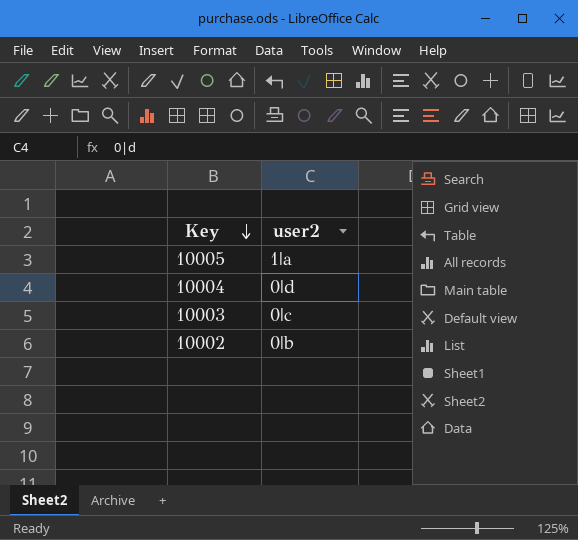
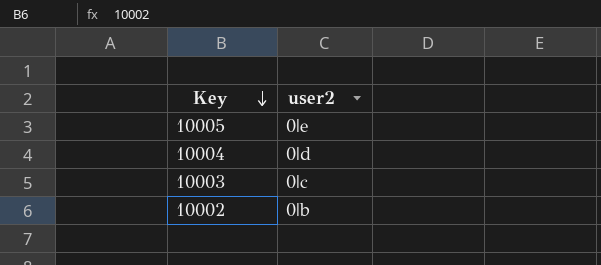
10005 | user2: 1|a -> 0|e

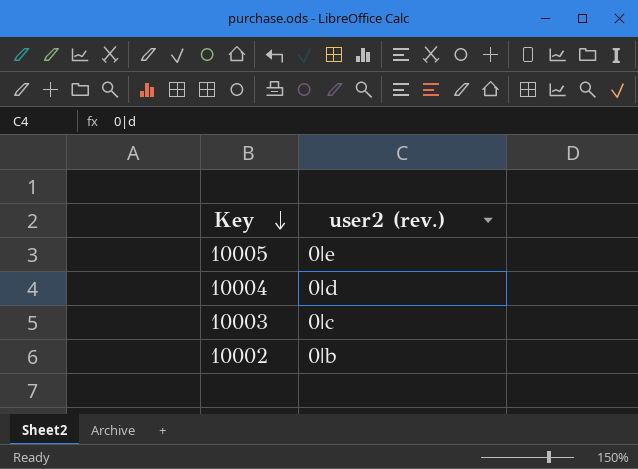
column name: user2 -> user2 (rev.)

